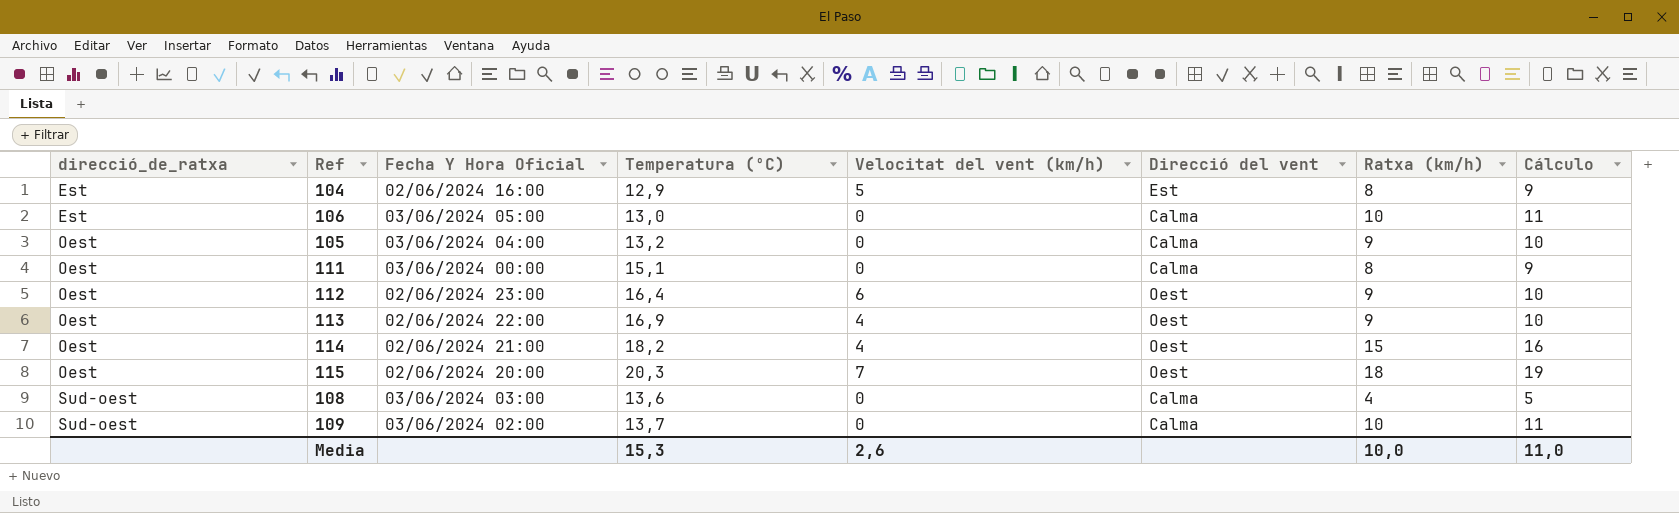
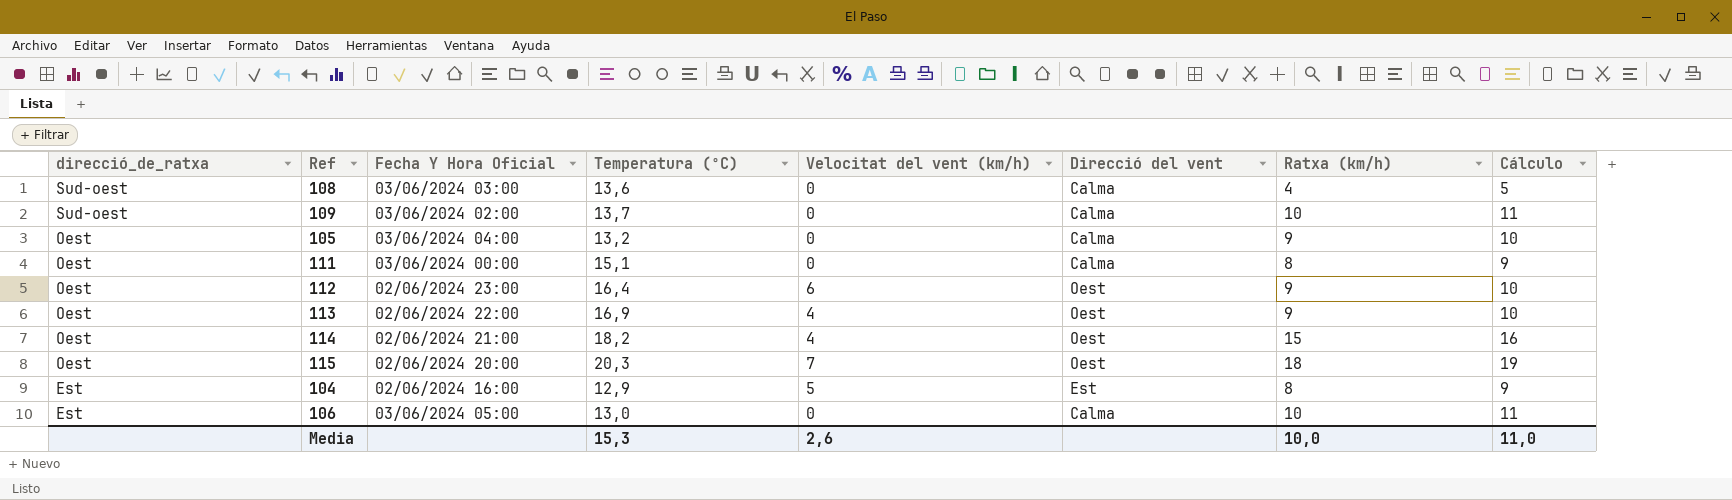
row order: direcció_de_ratxa ascending -> direcció_de_ratxa descending

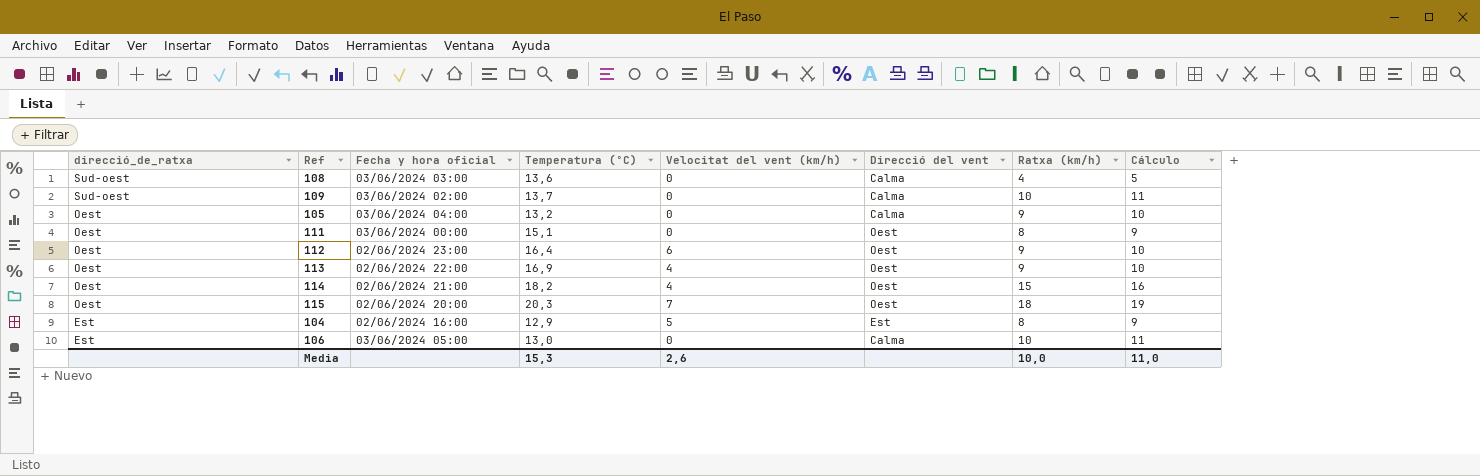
column name: Fecha Y Hora Oficial -> Fecha y hora oficial
111 | Direcció del vent: Calma -> Oest

